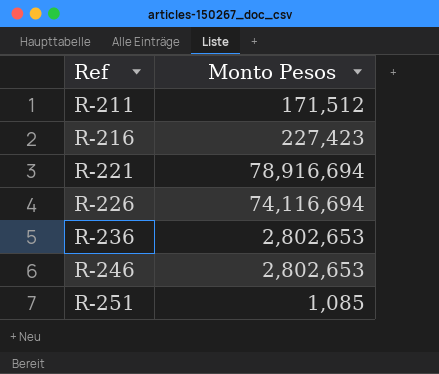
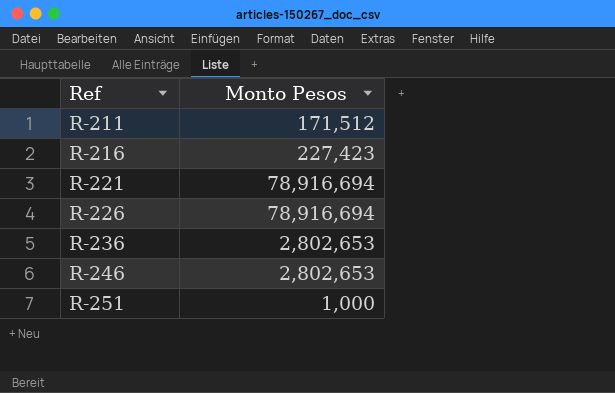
R-226 | Monto Pesos: 74,116,694 -> 78,916,694
R-251 | Monto Pesos: 1,085 -> 1,000

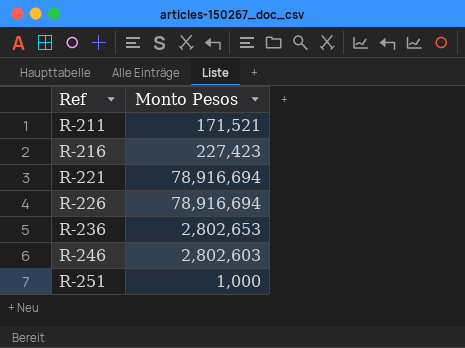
R-211 | Monto Pesos: 171,512 -> 171,521
R-246 | Monto Pesos: 2,802,653 -> 2,802,603

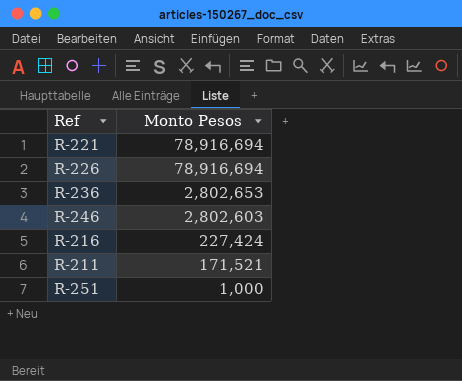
row order: Ref ascending -> Monto Pesos descending
R-216 | Monto Pesos: 227,423 -> 227,424

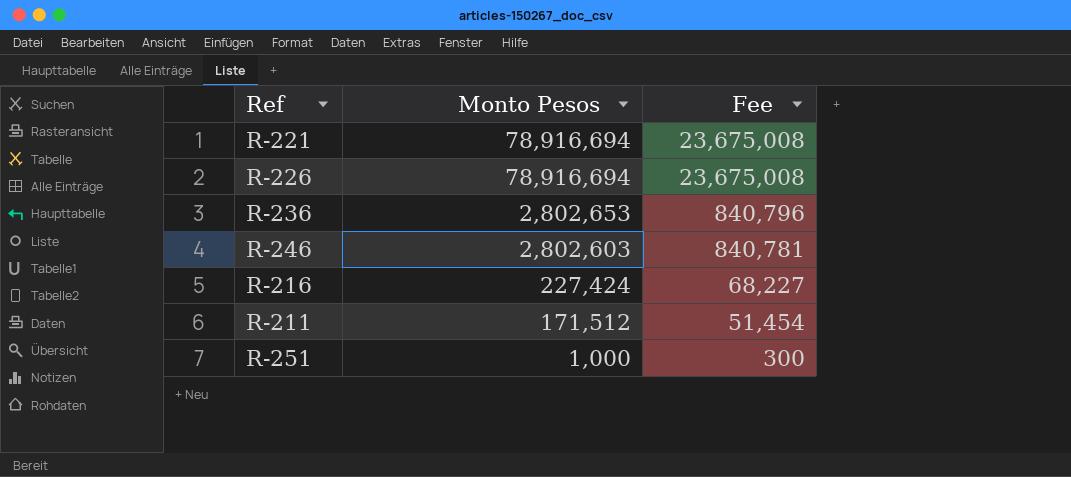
column Fee | formula: none -> [Monto Pesos] * 0.3
R-211 | Monto Pesos: 171,521 -> 171,512

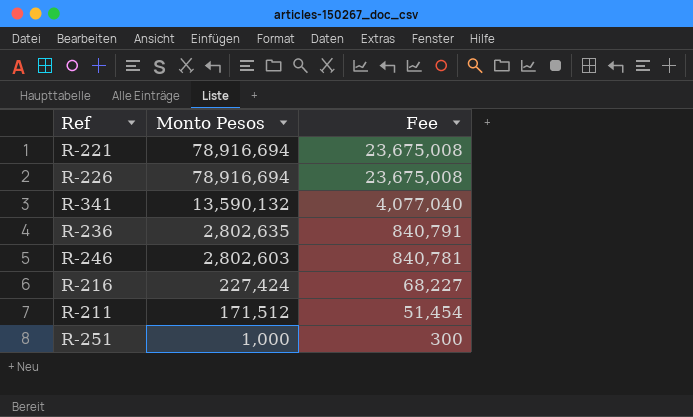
row R-341: none -> 13,590,132 | 4,077,040
R-236 | Monto Pesos: 2,802,653 -> 2,802,635
R-236 | Fee: 840,796 -> 840,791

